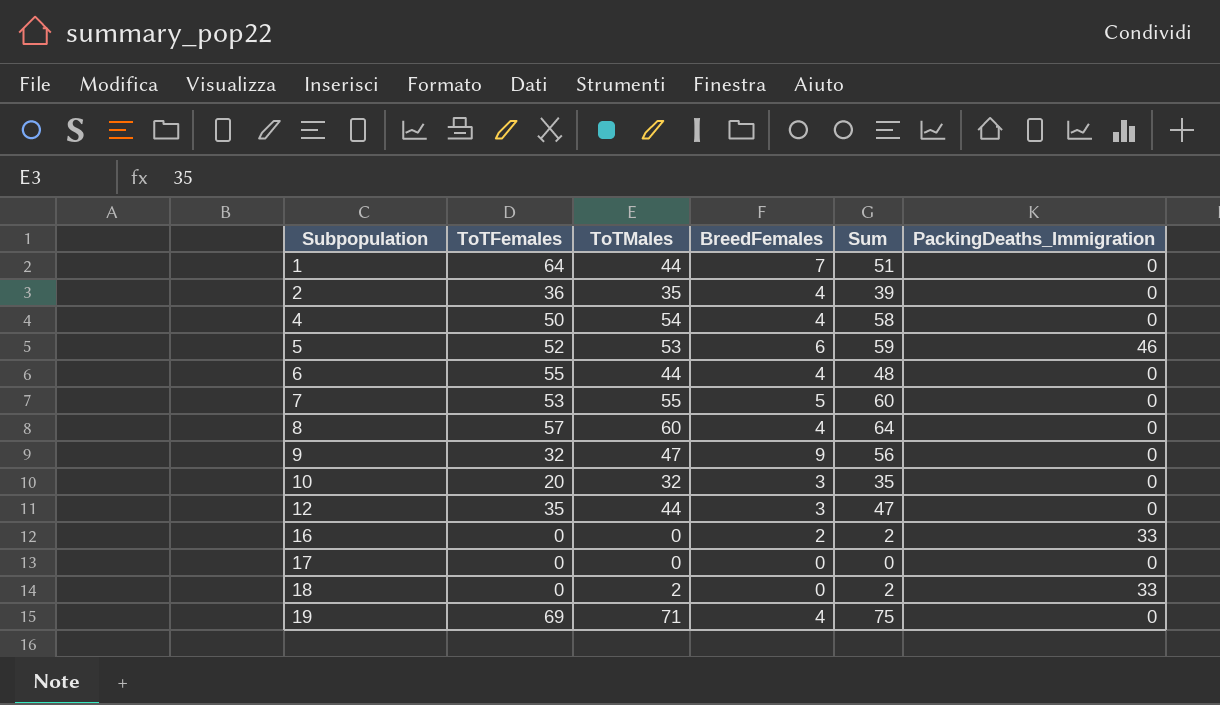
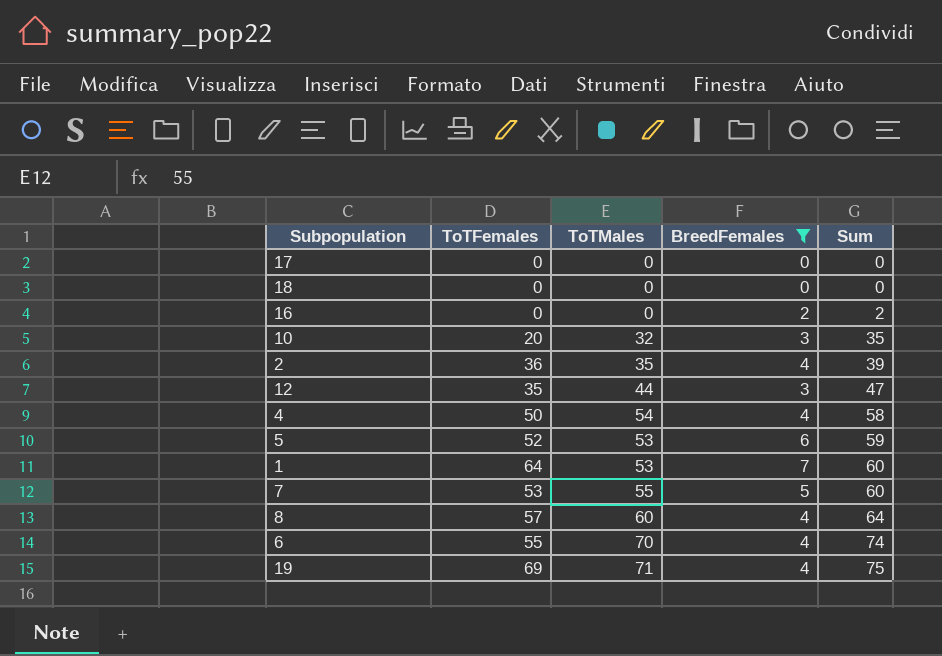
filter: none -> BreedFemales != 9
row order: Subpopulation ascending -> Sum ascending
column PackingDeaths_Immigration | position: 6 -> none
18 | ToTMales: 2 -> 0
18 | Sum: 2 -> 0
1 | ToTMales: 44 -> 53
1 | Sum: 51 -> 60
6 | ToTMales: 44 -> 70
6 | Sum: 48 -> 74

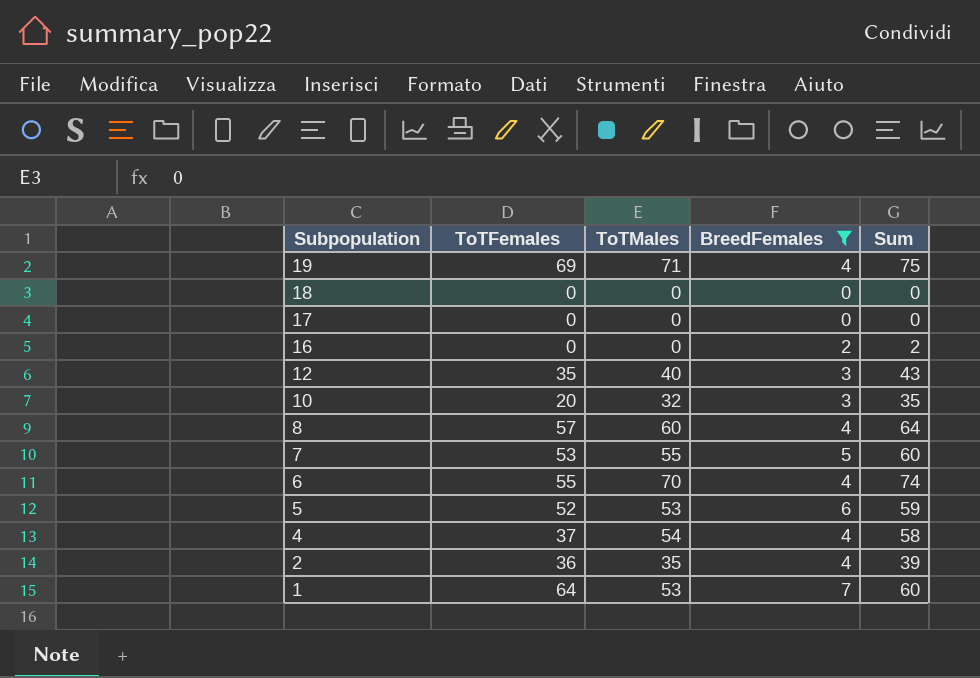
row order: Sum ascending -> Subpopulation descending
12 | ToTMales: 44 -> 40
12 | Sum: 47 -> 43
4 | ToTFemales: 50 -> 37

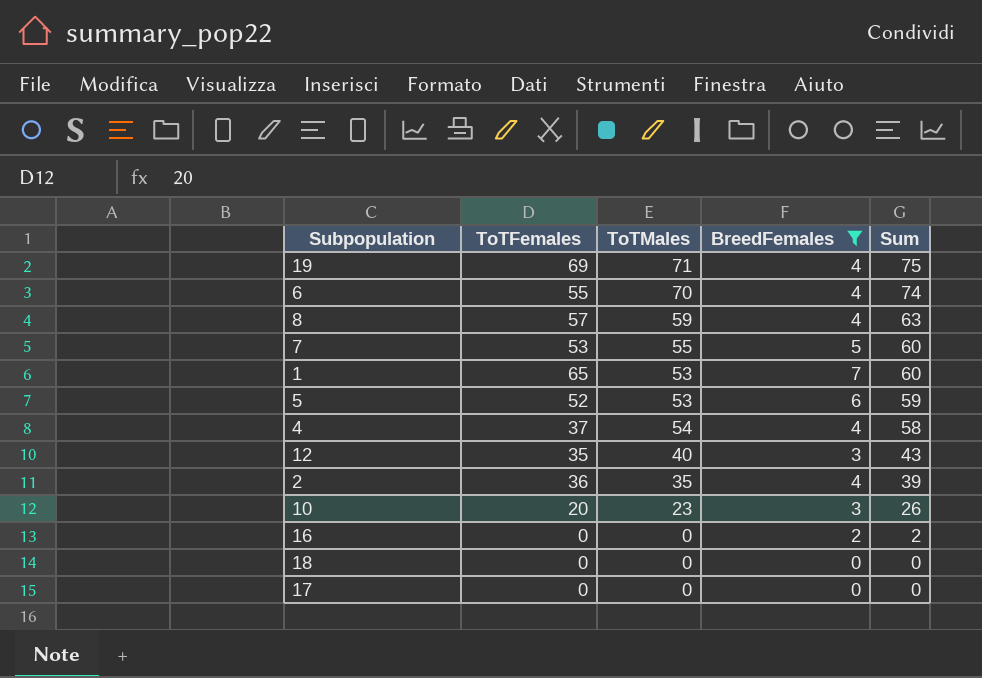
row order: Subpopulation descending -> Sum descending
8 | ToTMales: 60 -> 59
8 | Sum: 64 -> 63
1 | ToTFemales: 64 -> 65
10 | ToTMales: 32 -> 23
10 | Sum: 35 -> 26

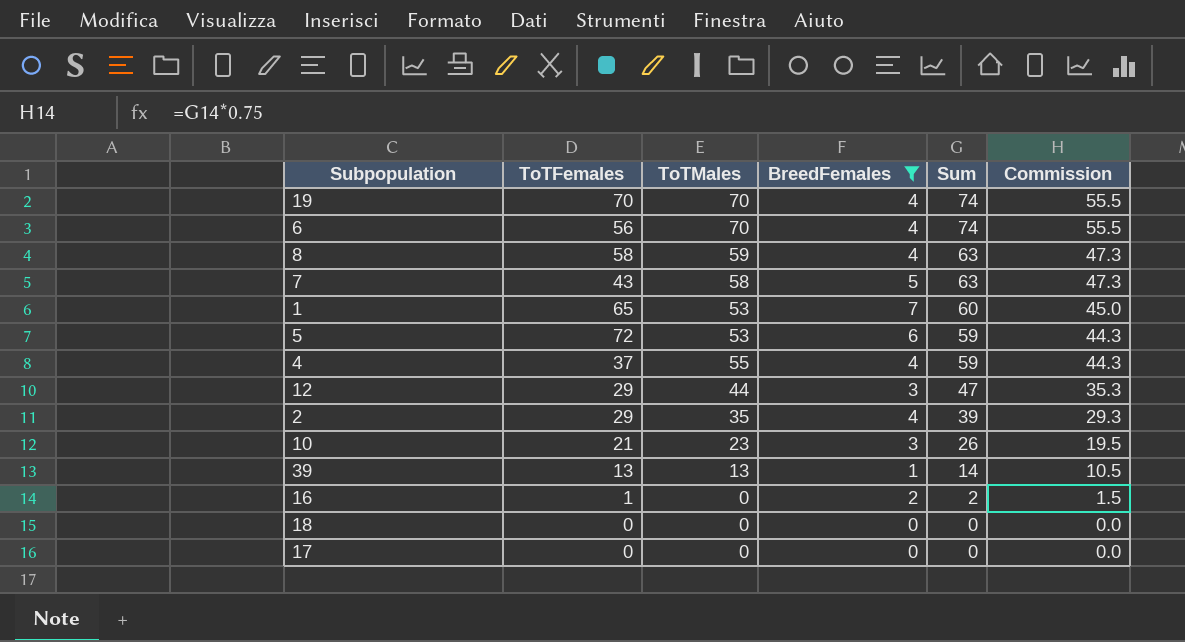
column Commission | formula: none -> [Sum] * 0.75
19 | ToTFemales: 69 -> 70
19 | ToTMales: 71 -> 70
19 | Sum: 75 -> 74
6 | ToTFemales: 55 -> 56
8 | ToTFemales: 57 -> 58
7 | ToTFemales: 53 -> 43
7 | ToTMales: 55 -> 58
7 | Sum: 60 -> 63
5 | ToTFemales: 52 -> 72
4 | ToTMales: 54 -> 55
4 | Sum: 58 -> 59
12 | ToTFemales: 35 -> 29
12 | ToTMales: 40 -> 44
12 | Sum: 43 -> 47
2 | ToTFemales: 36 -> 29
10 | ToTFemales: 20 -> 21
row 39: none -> 13 | 13 | 1 | 14 | 10.5
16 | ToTFemales: 0 -> 1

